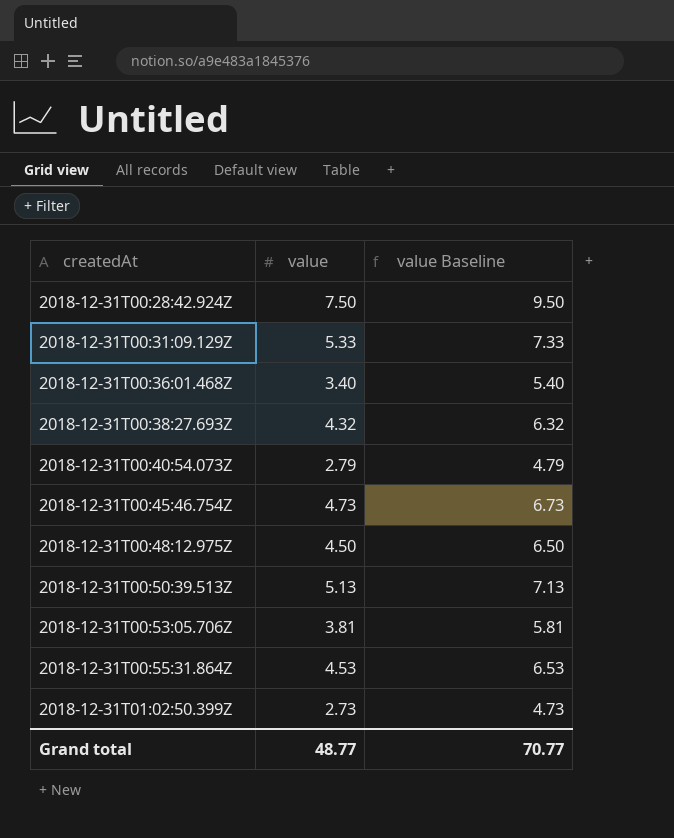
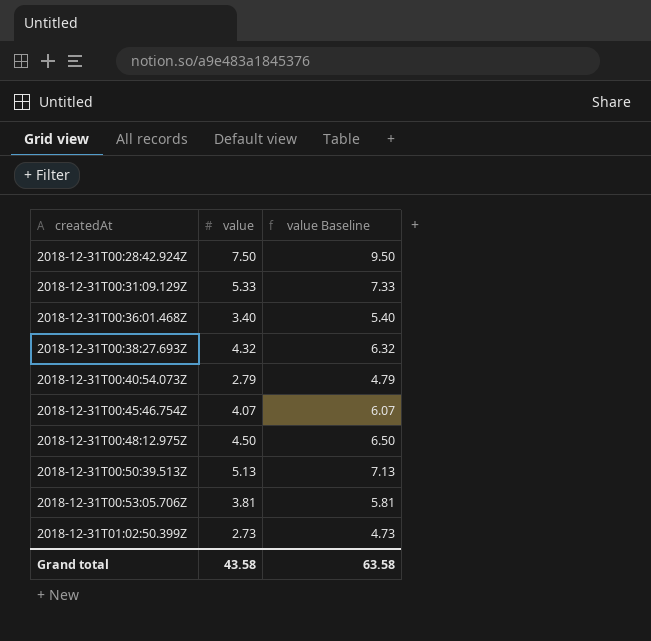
row 2018-12-31T00:55:31.864Z: 4.53 | 6.53 -> none
2018-12-31T00:45:46.754Z | value: 4.73 -> 4.07
2018-12-31T00:45:46.754Z | value Baseline: 6.73 -> 6.07
Grand total | value: 48.77 -> 43.58
Grand total | value Baseline: 70.77 -> 63.58

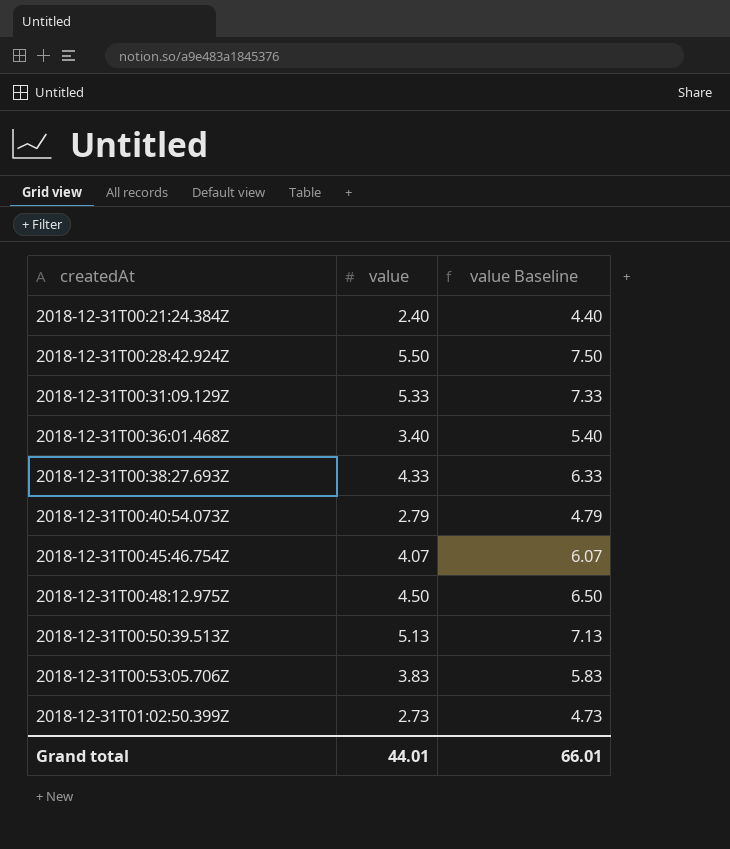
row 2018-12-31T00:21:24.384Z: none -> 2.40 | 4.40
2018-12-31T00:28:42.924Z | value: 7.50 -> 5.50
2018-12-31T00:28:42.924Z | value Baseline: 9.50 -> 7.50
2018-12-31T00:38:27.693Z | value: 4.32 -> 4.33
2018-12-31T00:38:27.693Z | value Baseline: 6.32 -> 6.33
2018-12-31T00:53:05.706Z | value: 3.81 -> 3.83
2018-12-31T00:53:05.706Z | value Baseline: 5.81 -> 5.83
Grand total | value: 43.58 -> 44.01
Grand total | value Baseline: 63.58 -> 66.01

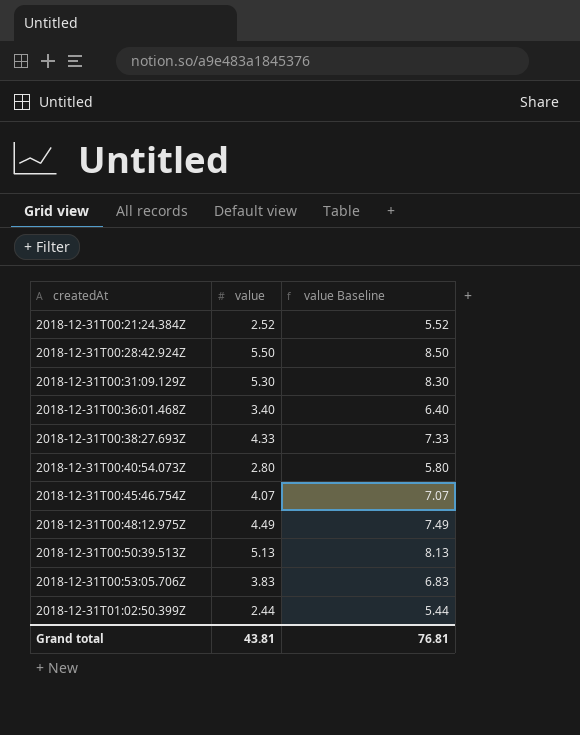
column value Baseline | formula: [value] + 2 -> [value] + 3
2018-12-31T00:21:24.384Z | value: 2.40 -> 2.52
2018-12-31T00:31:09.129Z | value: 5.33 -> 5.30
2018-12-31T00:40:54.073Z | value: 2.79 -> 2.80
2018-12-31T00:48:12.975Z | value: 4.50 -> 4.49
2018-12-31T01:02:50.399Z | value: 2.73 -> 2.44
Grand total | value: 44.01 -> 43.81
Grand total | value Baseline: 66.01 -> 76.81

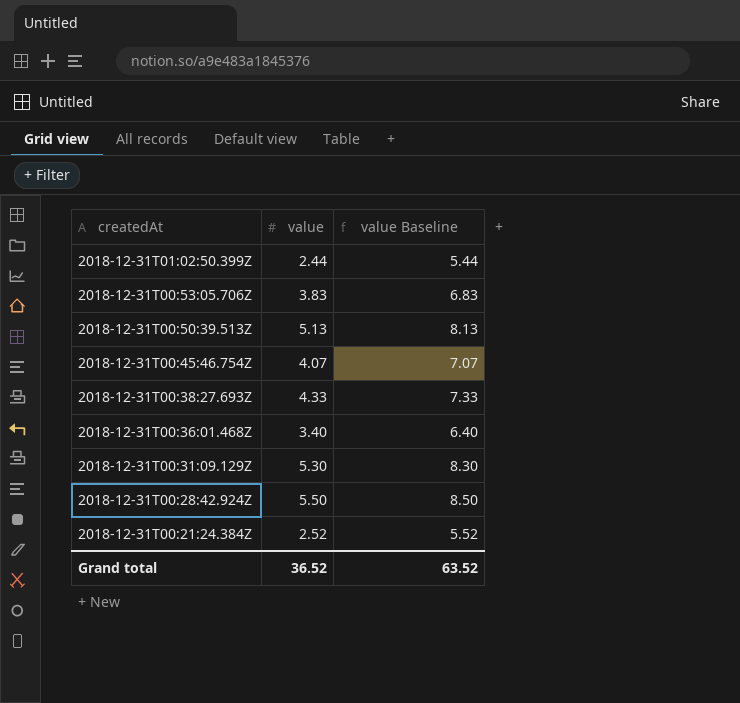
row order: createdAt ascending -> createdAt descending
row 2018-12-31T00:40:54.073Z: 2.80 | 5.80 -> none
row 2018-12-31T00:48:12.975Z: 4.49 | 7.49 -> none
Grand total | value: 43.81 -> 36.52
Grand total | value Baseline: 76.81 -> 63.52

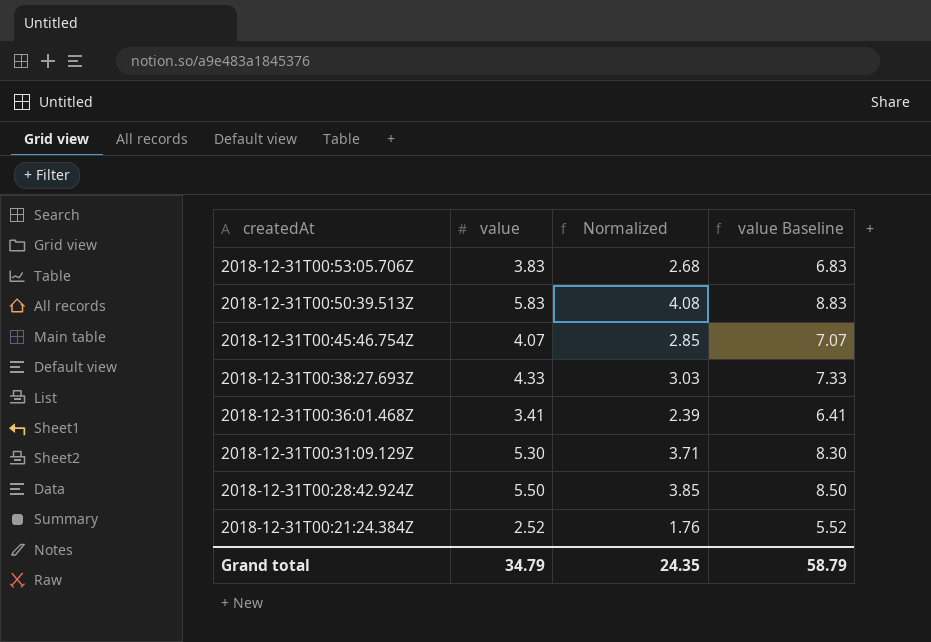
column Normalized | formula: none -> [value] * 0.7
row 2018-12-31T01:02:50.399Z: 2.44 | 5.44 -> none
2018-12-31T00:50:39.513Z | value: 5.13 -> 5.83
2018-12-31T00:50:39.513Z | value Baseline: 8.13 -> 8.83
2018-12-31T00:36:01.468Z | value: 3.40 -> 3.41
2018-12-31T00:36:01.468Z | value Baseline: 6.40 -> 6.41
Grand total | value: 36.52 -> 34.79
Grand total | value Baseline: 63.52 -> 58.79

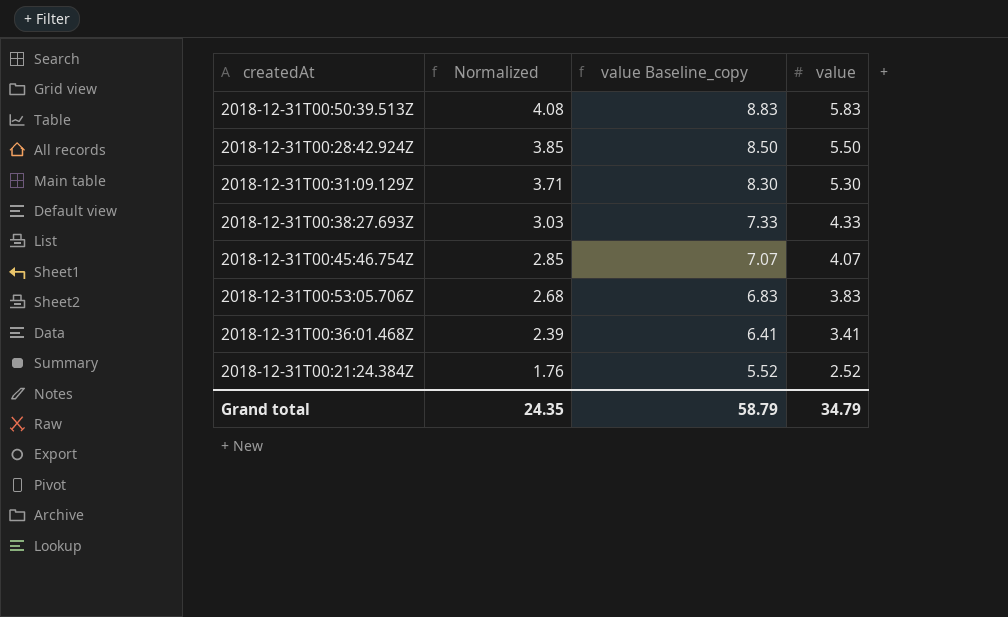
row order: createdAt descending -> Normalized descending
column name: value Baseline -> value Baseline_copy
column value | position: 2 -> 4

